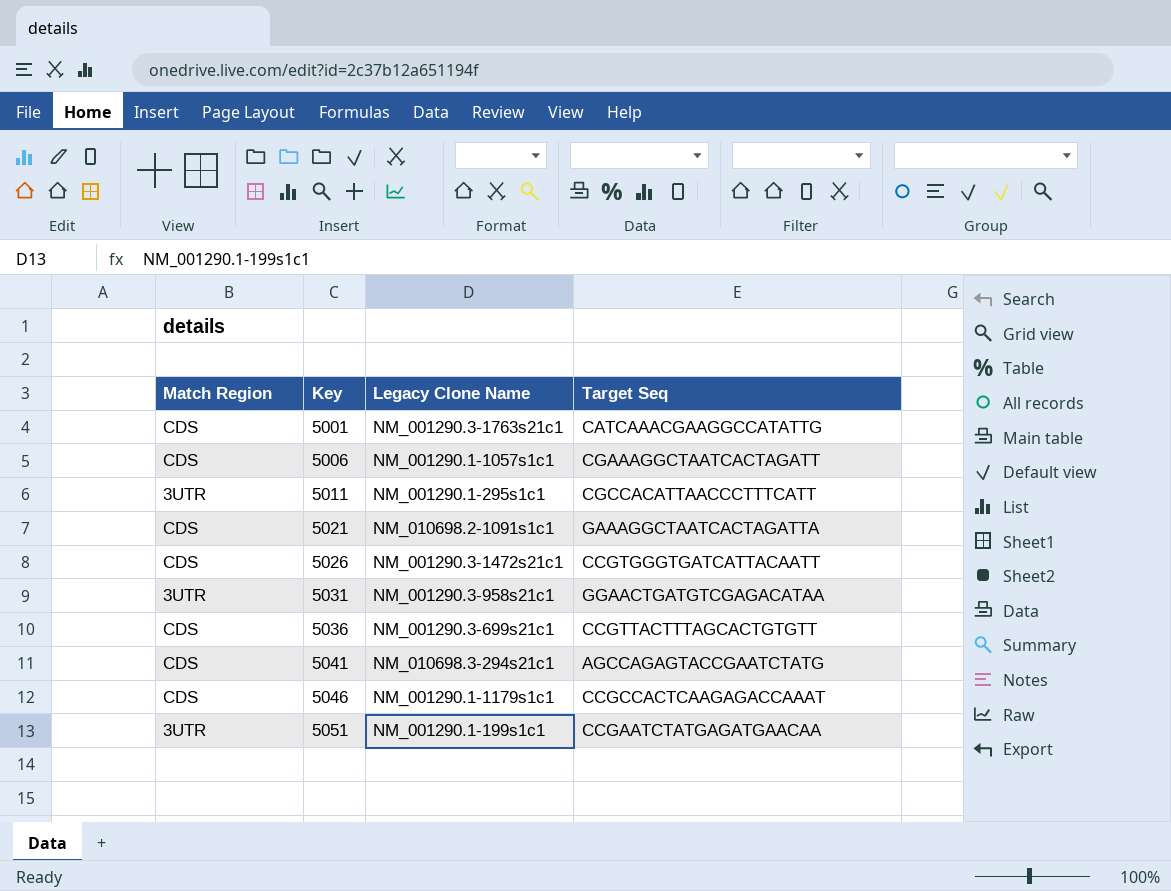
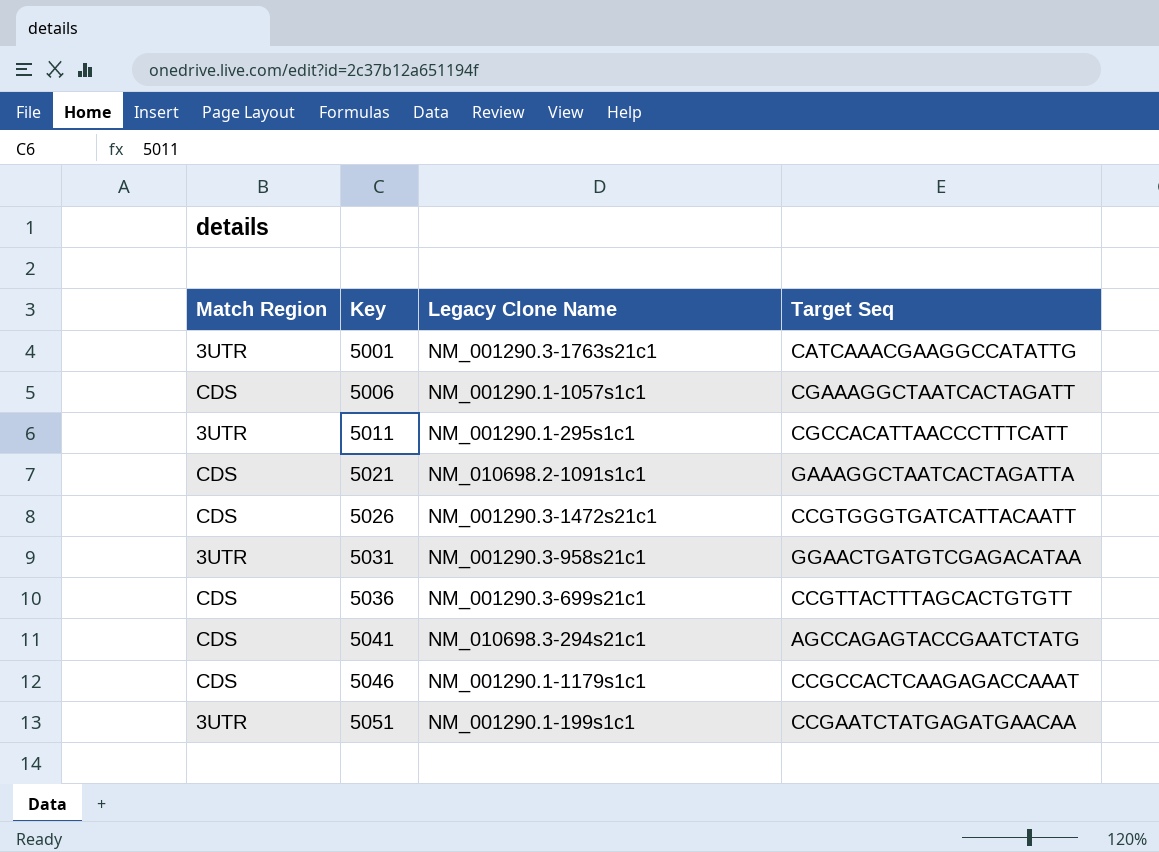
5001 | Match Region: CDS -> 3UTR

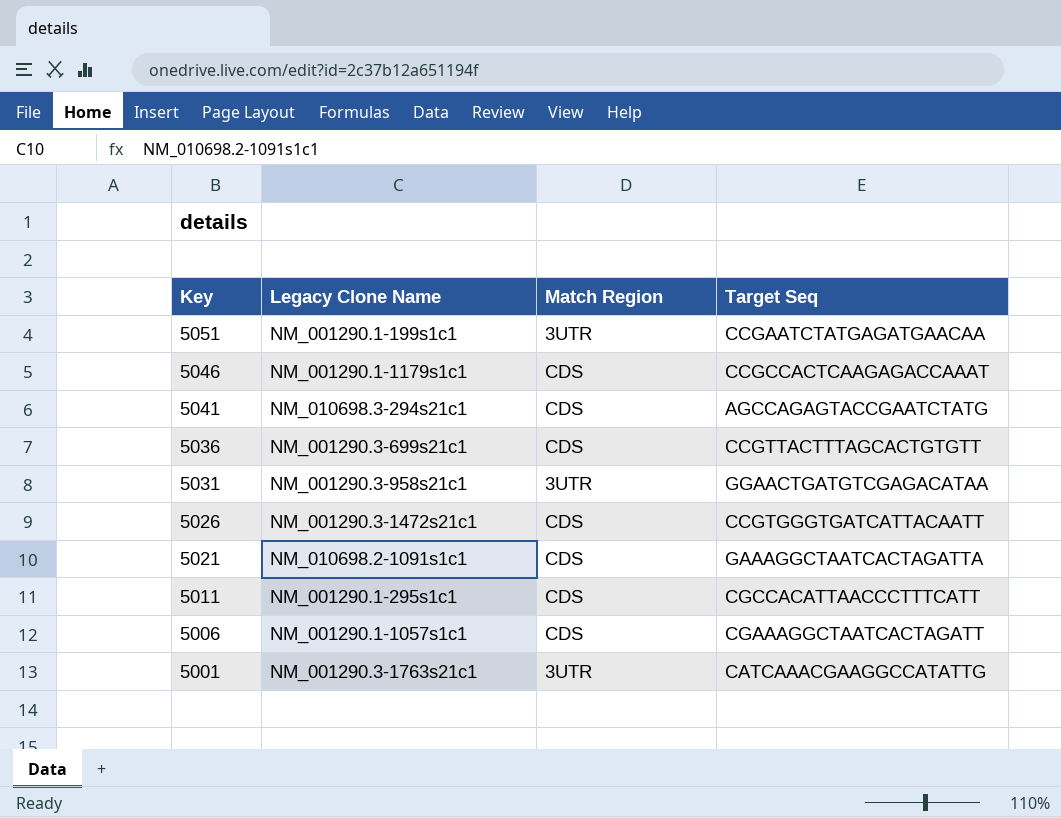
row order: Key ascending -> Key descending
column Match Region | position: 1 -> 3
5011 | Match Region: 3UTR -> CDS

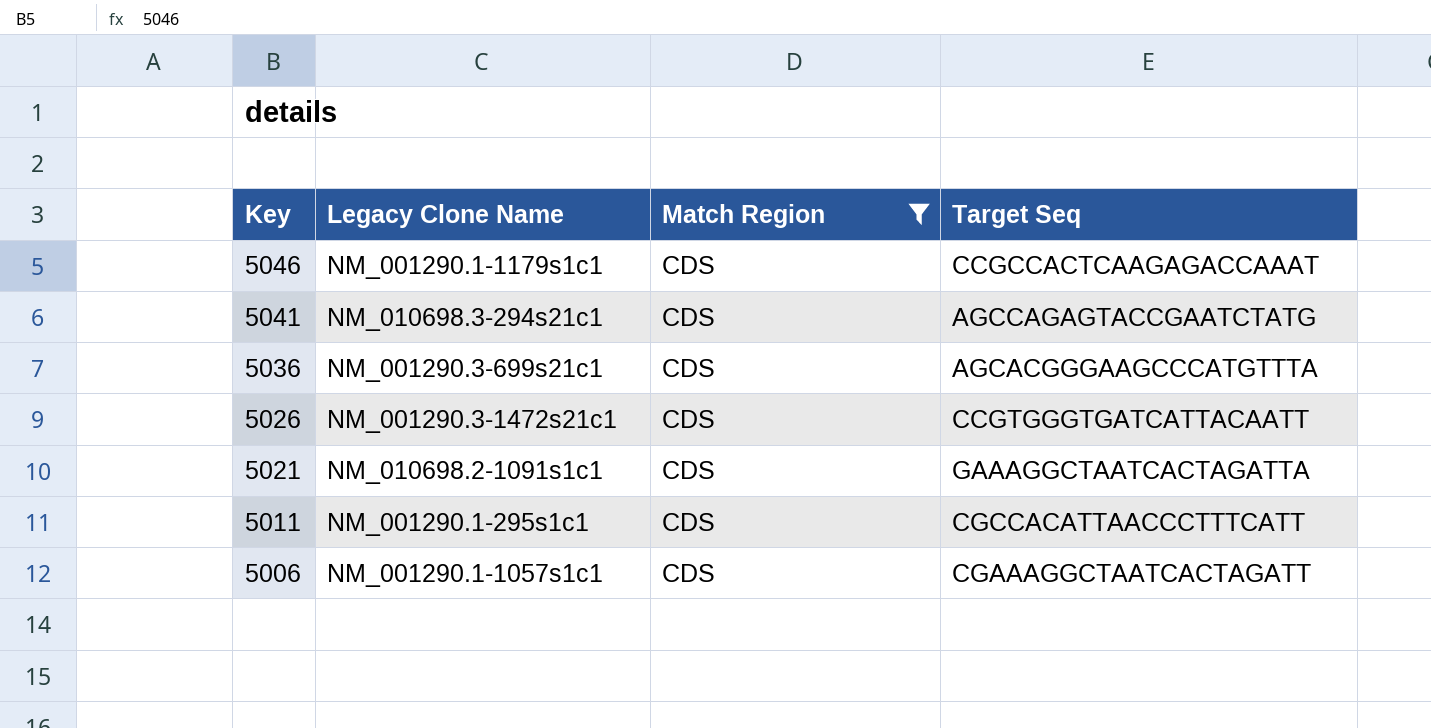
filter: none -> Match Region = CDS
5036 | Target Seq: CCGTTACTTTAGCACTGTGTT -> AGCACGGGAAGCCCATGTTTA

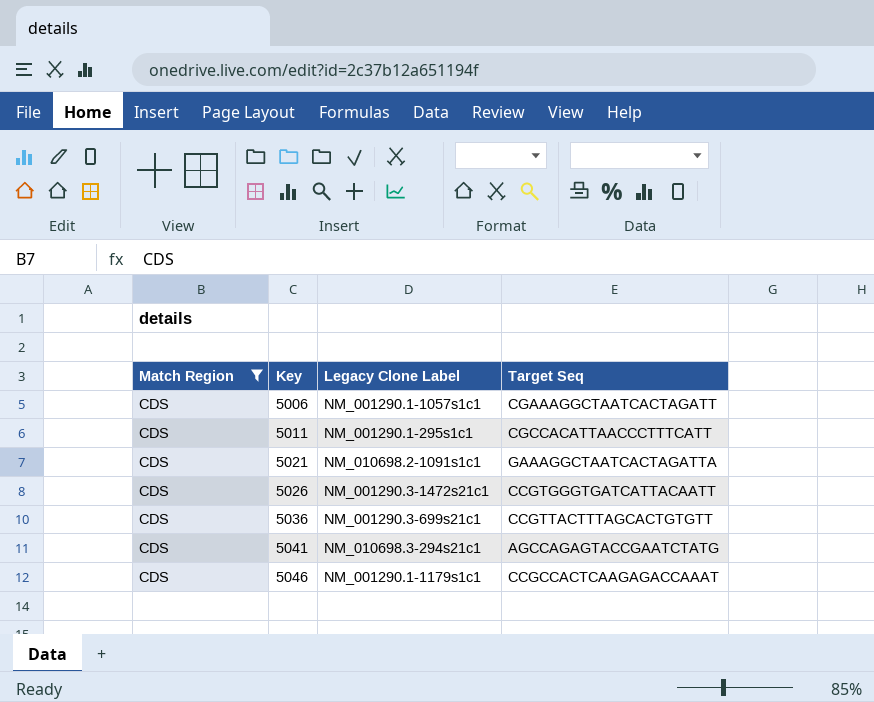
row order: Key descending -> Key ascending
column Match Region | position: 3 -> 1
column name: Legacy Clone Name -> Legacy Clone Label
5036 | Target Seq: AGCACGGGAAGCCCATGTTTA -> CCGTTACTTTAGCACTGTGTT

